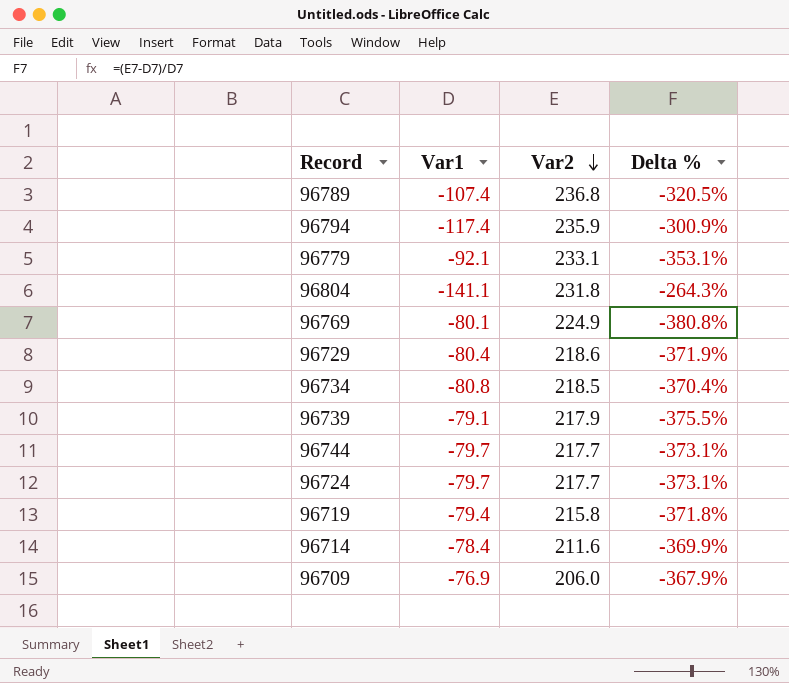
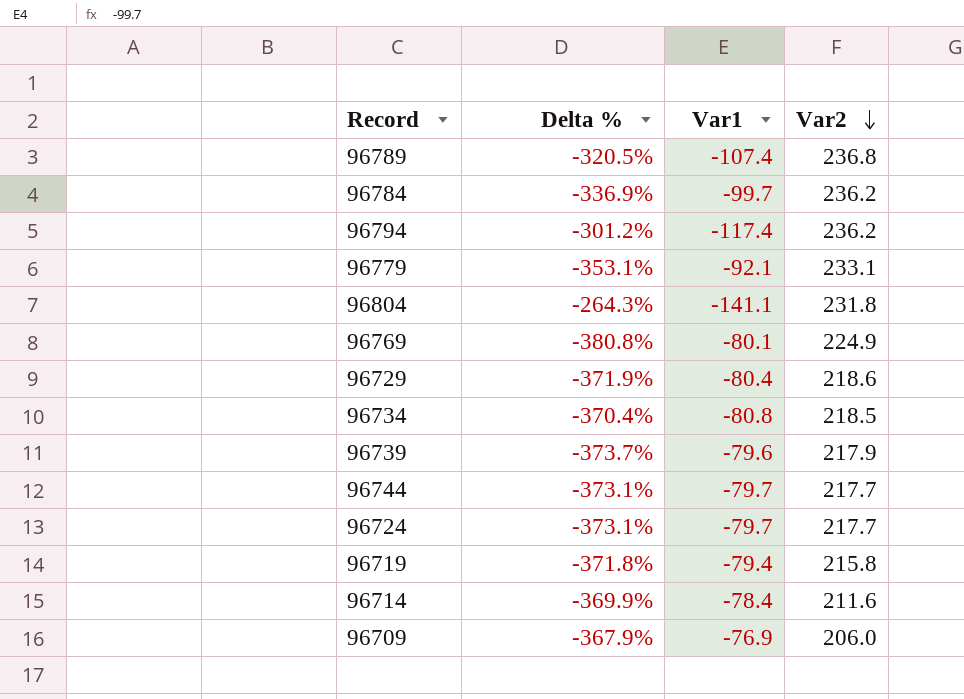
column Delta % | position: 4 -> 2
row 96784: none -> -336.9% | -99.7 | 236.2
96794 | Delta %: -300.9% -> -301.2%
96794 | Var2: 235.9 -> 236.2
96739 | Delta %: -375.5% -> -373.7%
96739 | Var1: -79.1 -> -79.6

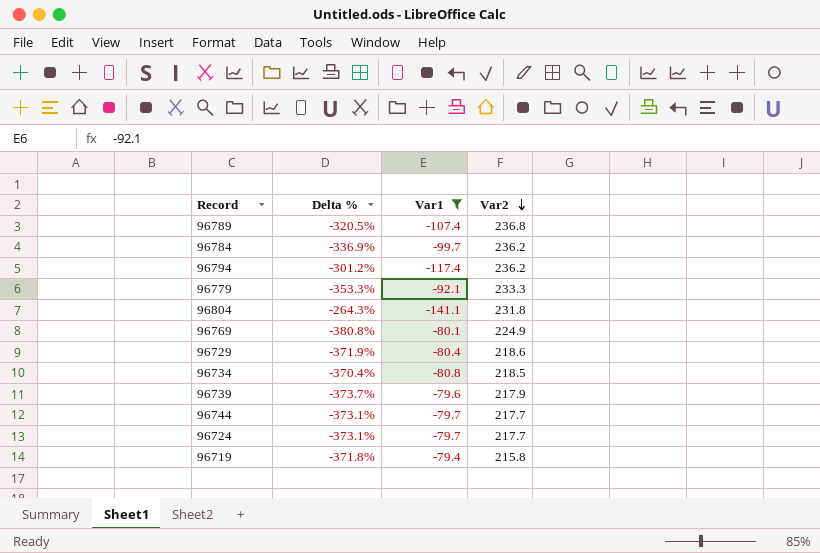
filter: none -> Var1 <= -79.4
96779 | Delta %: -353.1% -> -353.3%
96779 | Var2: 233.1 -> 233.3

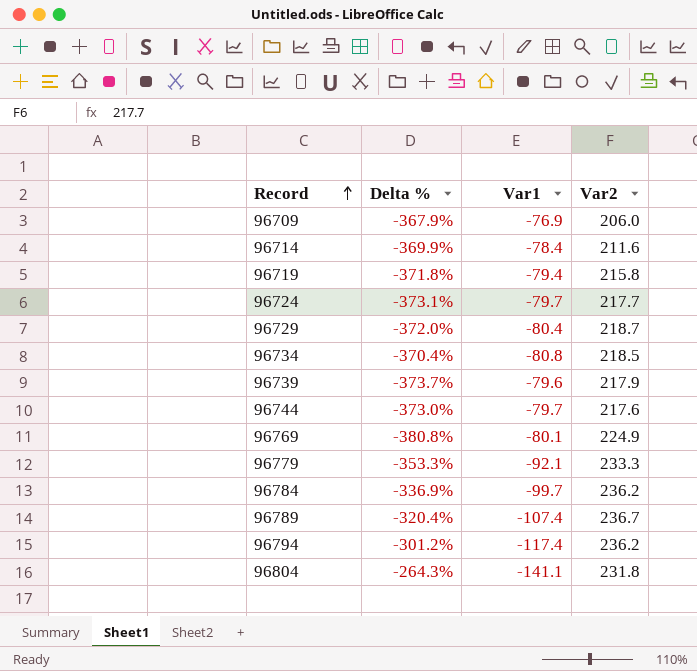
filter: Var1 <= -79.4 -> none
row order: Var2 descending -> Record ascending
96729 | Delta %: -371.9% -> -372.0%
96729 | Var2: 218.6 -> 218.7
96744 | Delta %: -373.1% -> -373.0%
96744 | Var2: 217.7 -> 217.6
96789 | Delta %: -320.5% -> -320.4%
96789 | Var2: 236.8 -> 236.7

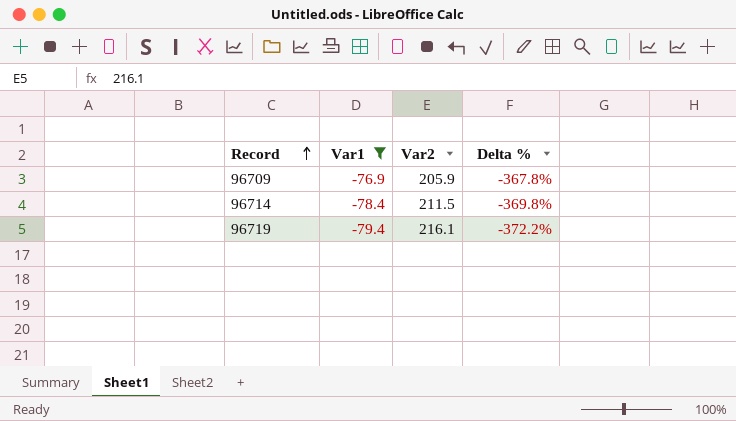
filter: none -> Var1 >= -79.4
column Delta % | position: 2 -> 4
96709 | Var2: 206.0 -> 205.9
96709 | Delta %: -367.9% -> -367.8%
96714 | Var2: 211.6 -> 211.5
96714 | Delta %: -369.9% -> -369.8%
96719 | Var2: 215.8 -> 216.1
96719 | Delta %: -371.8% -> -372.2%

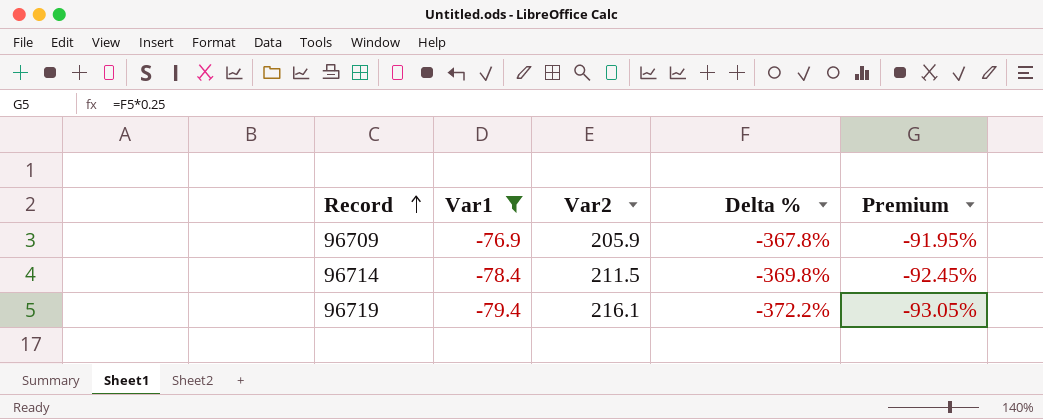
column Premium | formula: none -> [Delta %] * 0.25

